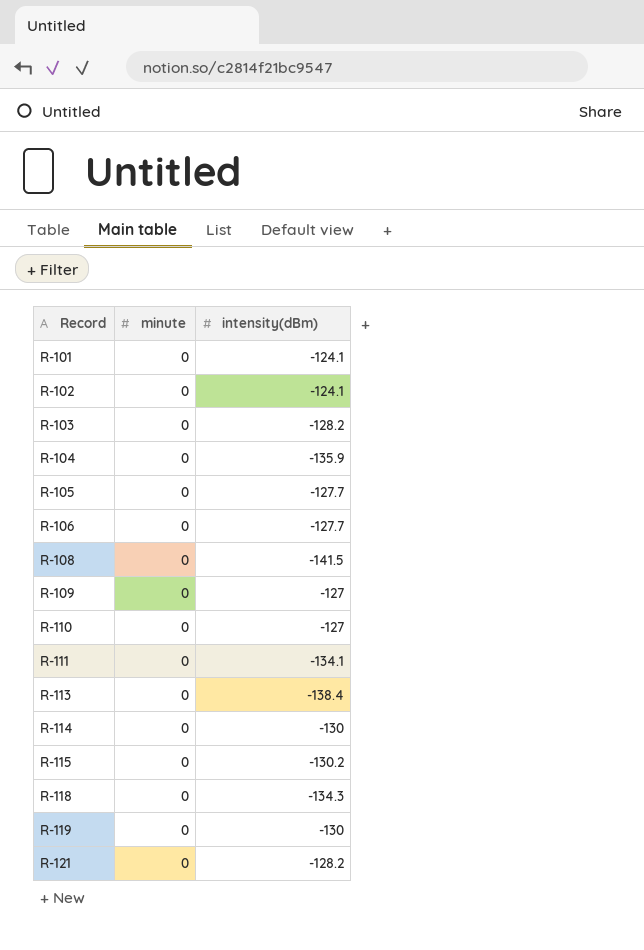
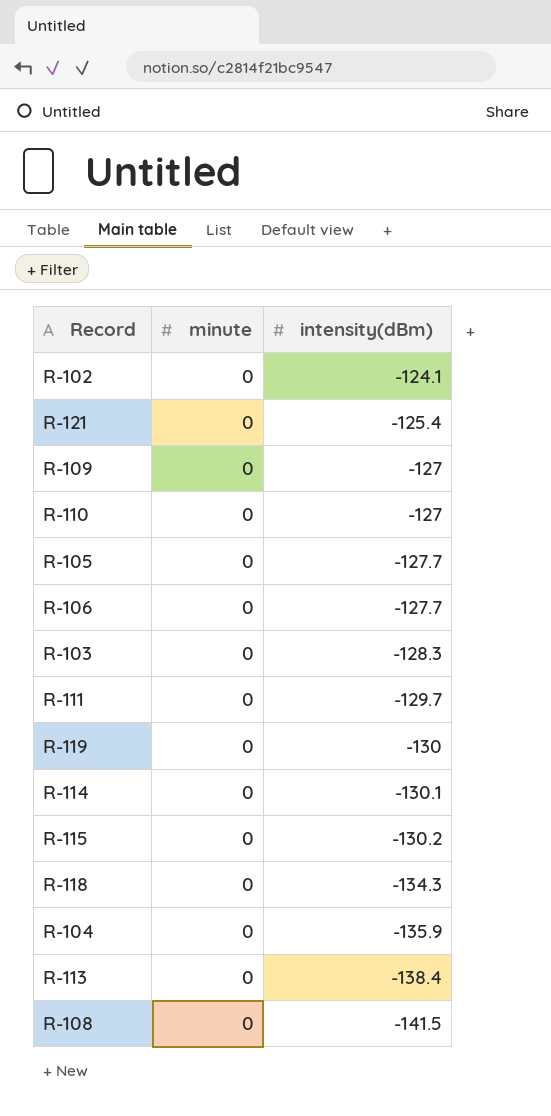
row order: Record ascending -> intensity(dBm) descending
row R-101: 0 | -124.1 -> none
R-121 | intensity(dBm): -128.2 -> -125.4
R-103 | intensity(dBm): -128.2 -> -128.3
R-111 | intensity(dBm): -134.1 -> -129.7
R-114 | intensity(dBm): -130 -> -130.1

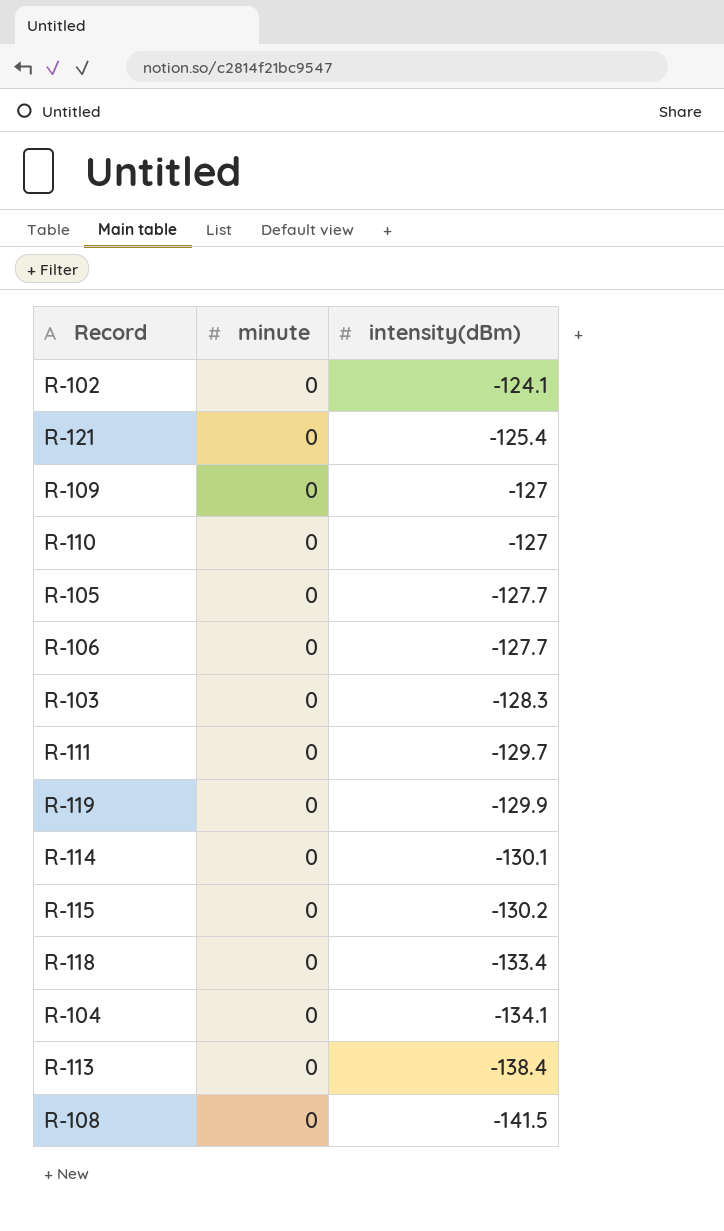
R-119 | intensity(dBm): -130 -> -129.9
R-118 | intensity(dBm): -134.3 -> -133.4
R-104 | intensity(dBm): -135.9 -> -134.1

